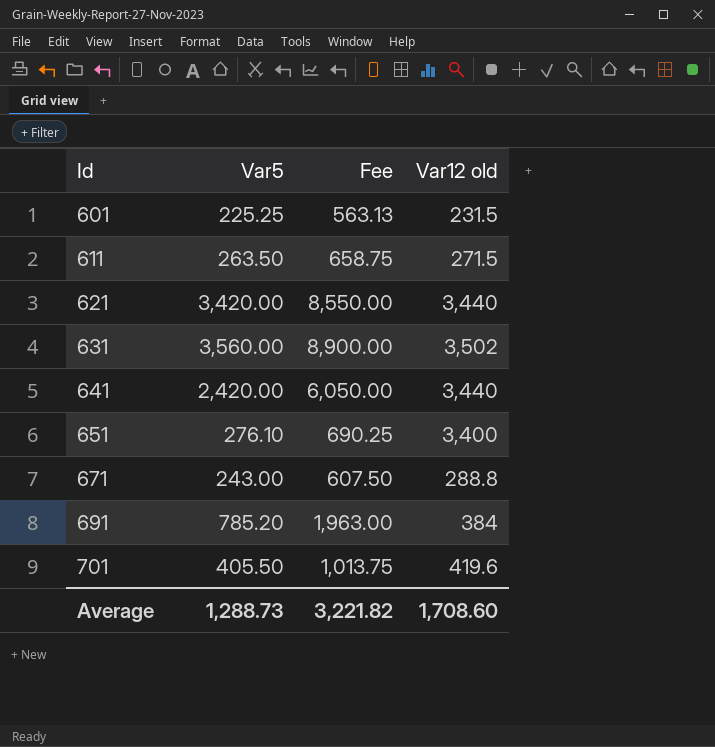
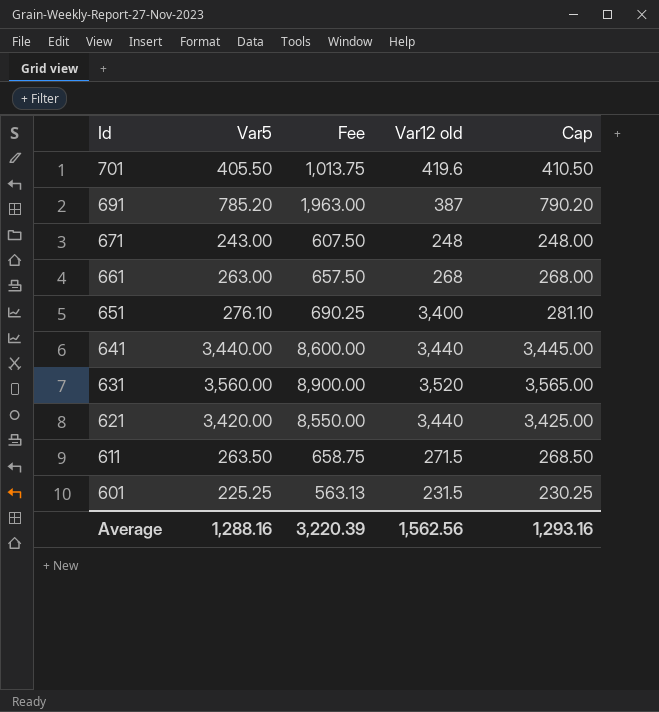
row order: Id ascending -> Id descending
column Cap | formula: none -> [Var5] + 5
691 | Var12 old: 384 -> 387
671 | Var12 old: 288.8 -> 248
row 661: none -> 263.00 | 657.50 | 268 | 268.00
641 | Var5: 2,420.00 -> 3,440.00
641 | Fee: 6,050.00 -> 8,600.00
631 | Var12 old: 3,502 -> 3,520
Average | Var5: 1,288.73 -> 1,288.16
Average | Fee: 3,221.82 -> 3,220.39
Average | Var12 old: 1,708.60 -> 1,562.56

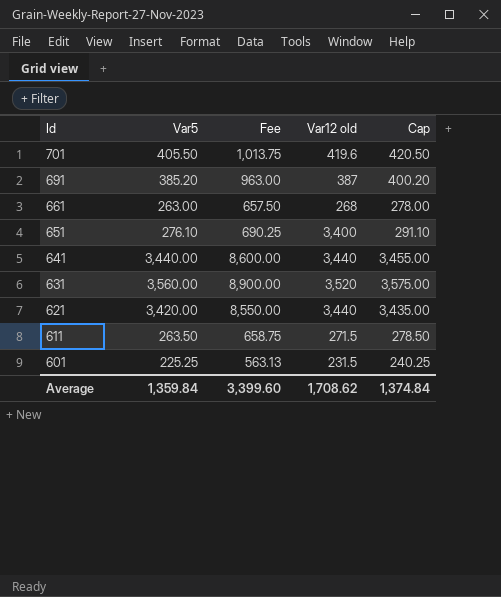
column Cap | formula: [Var5] + 5 -> [Var5] + 15
row 671: 243.00 | 607.50 | 248 | 248.00 -> none
691 | Var5: 785.20 -> 385.20
691 | Fee: 1,963.00 -> 963.00
Average | Var5: 1,288.16 -> 1,359.84
Average | Fee: 3,220.39 -> 3,399.60
Average | Var12 old: 1,562.56 -> 1,708.62
Average | Cap: 1,293.16 -> 1,374.84

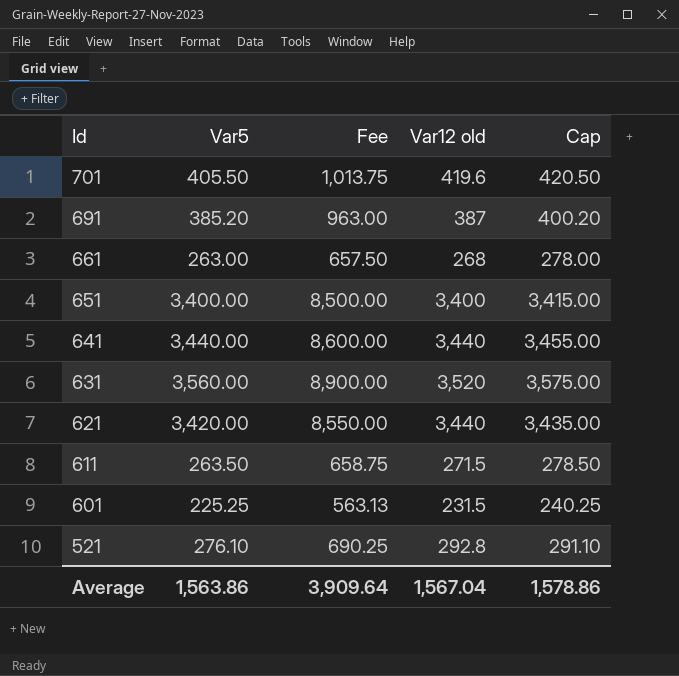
651 | Var5: 276.10 -> 3,400.00
651 | Fee: 690.25 -> 8,500.00
651 | Cap: 291.10 -> 3,415.00
row 521: none -> 276.10 | 690.25 | 292.8 | 291.10
Average | Var5: 1,359.84 -> 1,563.86
Average | Fee: 3,399.60 -> 3,909.64
Average | Var12 old: 1,708.62 -> 1,567.04
Average | Cap: 1,374.84 -> 1,578.86

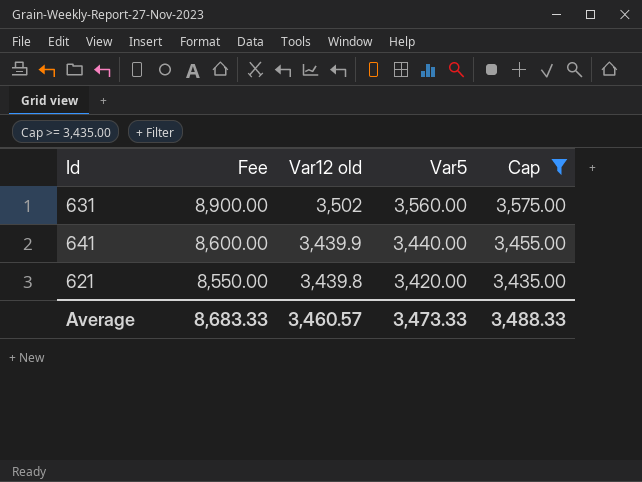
filter: none -> Cap >= 3,435.00
row order: Id descending -> Fee descending
column Var5 | position: 2 -> 4
631 | Var12 old: 3,520 -> 3,502
641 | Var12 old: 3,440 -> 3,439.9
621 | Var12 old: 3,440 -> 3,439.8
Average | Fee: 3,909.64 -> 8,683.33
Average | Var12 old: 1,567.04 -> 3,460.57
Average | Var5: 1,563.86 -> 3,473.33
Average | Cap: 1,578.86 -> 3,488.33

